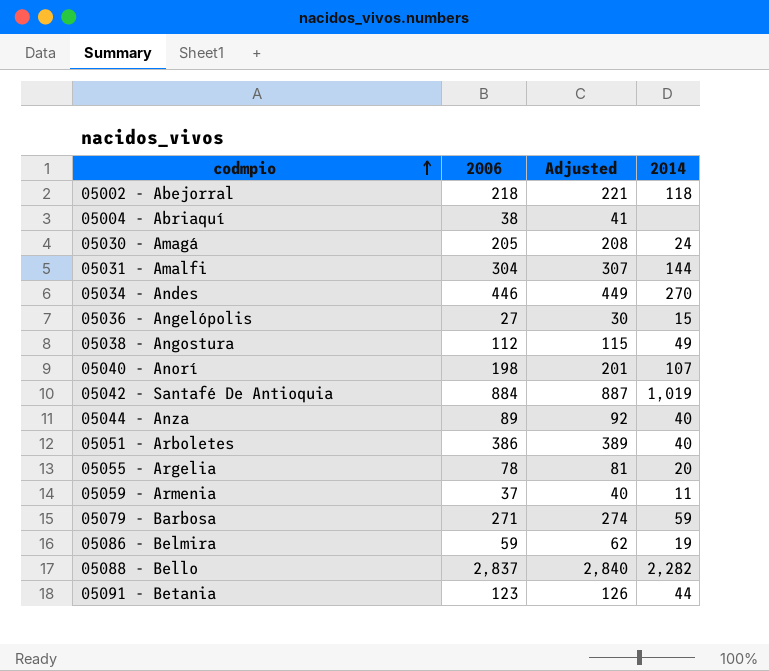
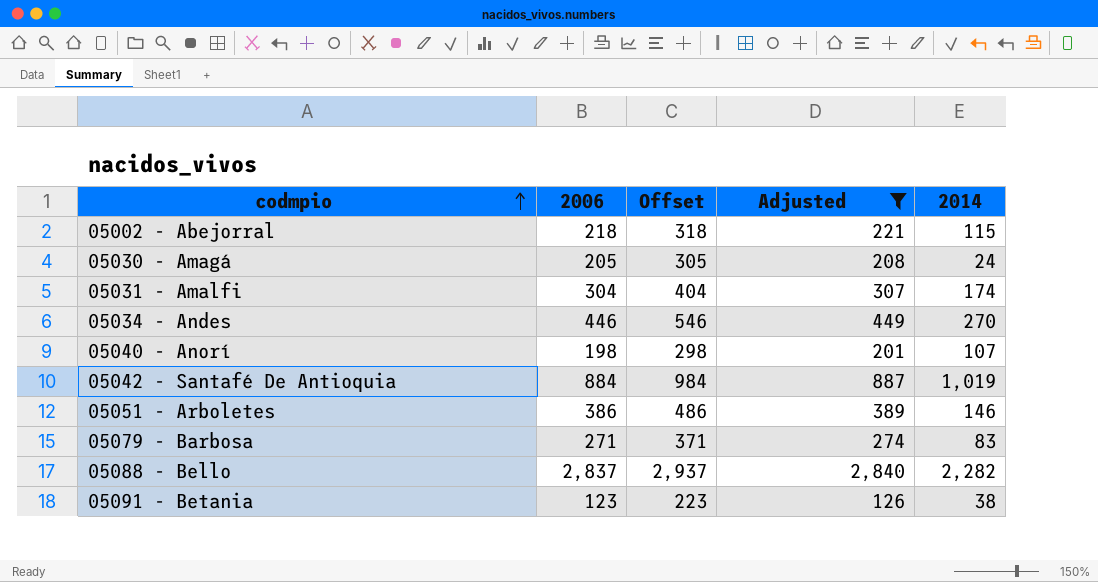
filter: none -> Adjusted >= 126
column Offset | formula: none -> [2006] + 100
05002 - Abejorral | 2014: 118 -> 115
05031 - Amalfi | 2014: 144 -> 174
05051 - Arboletes | 2014: 40 -> 146
05079 - Barbosa | 2014: 59 -> 83
05091 - Betania | 2014: 44 -> 38

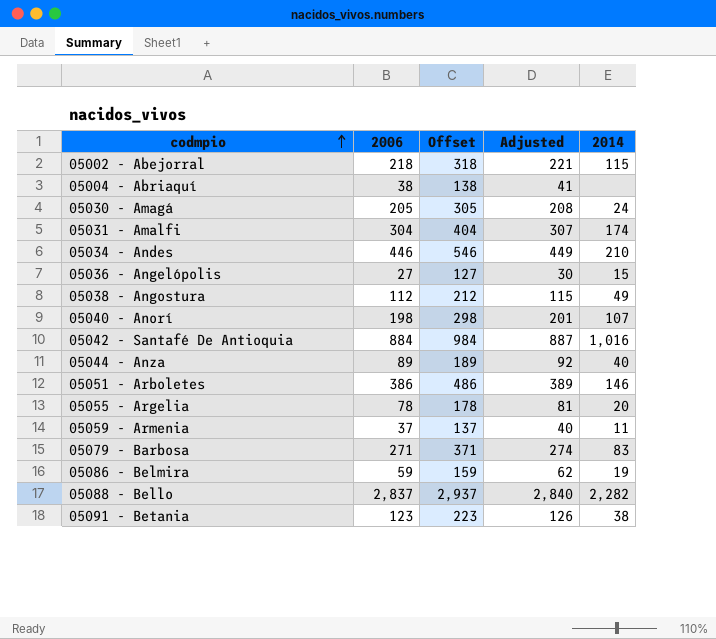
filter: Adjusted >= 126 -> none
05034 - Andes | 2014: 270 -> 210
05042 - Santafé De Antioquia | 2014: 1,019 -> 1,016

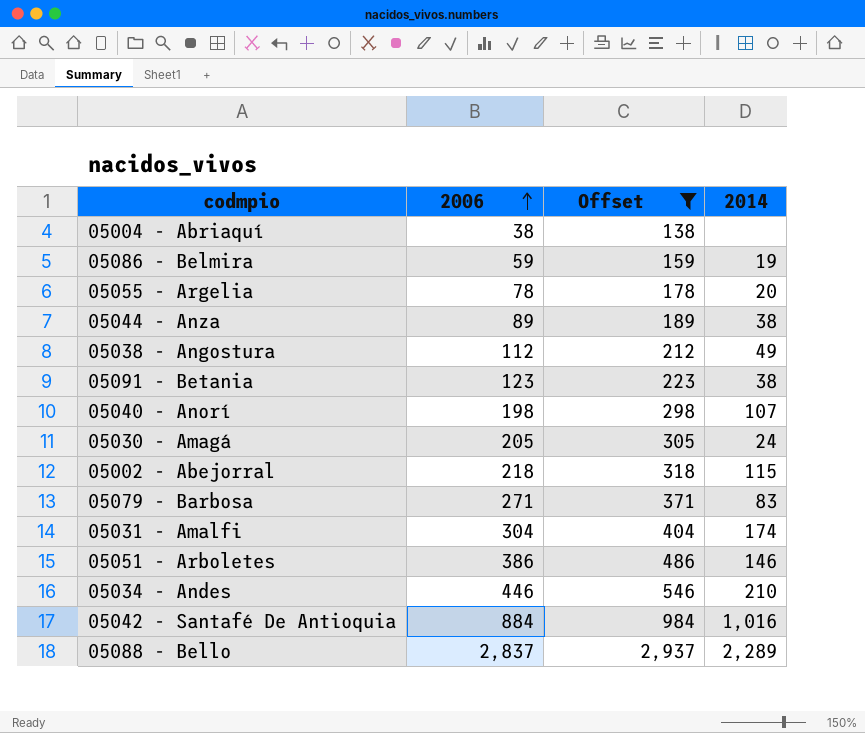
filter: none -> Offset >= 138
row order: codmpio ascending -> 2006 ascending
column Adjusted | formula: [2006] + 3 -> none
05044 - Anza | 2014: 40 -> 38
05088 - Bello | 2014: 2,282 -> 2,289

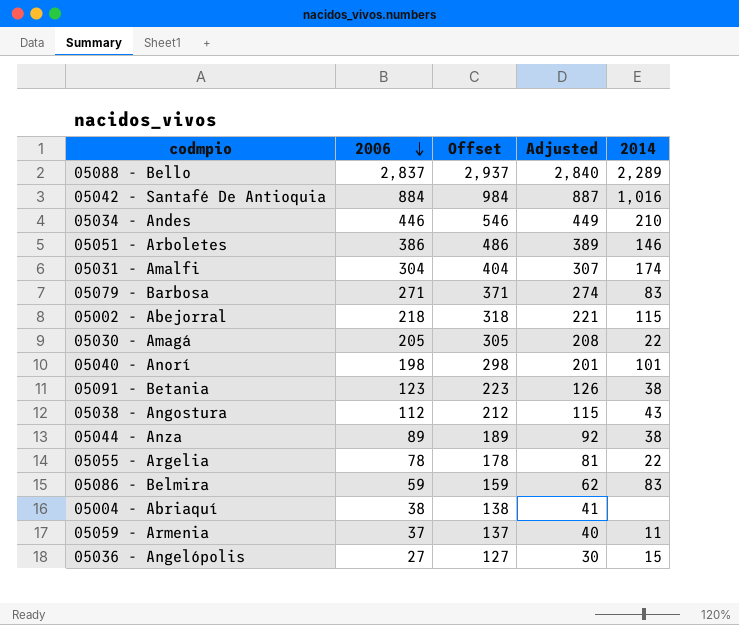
filter: Offset >= 138 -> none
row order: 2006 ascending -> 2006 descending
column Adjusted | formula: none -> [2006] + 3
05030 - Amagá | 2014: 24 -> 22
05040 - Anorí | 2014: 107 -> 101
05038 - Angostura | 2014: 49 -> 43
05055 - Argelia | 2014: 20 -> 22
05086 - Belmira | 2014: 19 -> 83

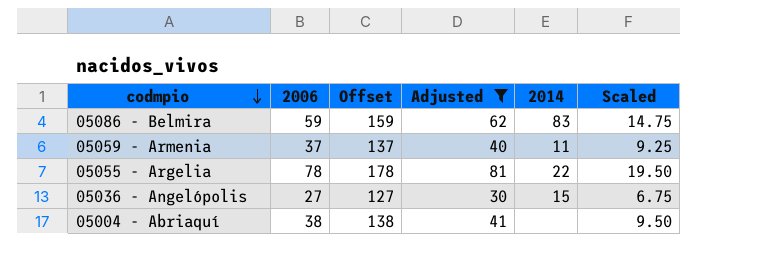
filter: none -> Adjusted <= 81
row order: 2006 descending -> codmpio descending
column Scaled | formula: none -> [2006] * 0.25

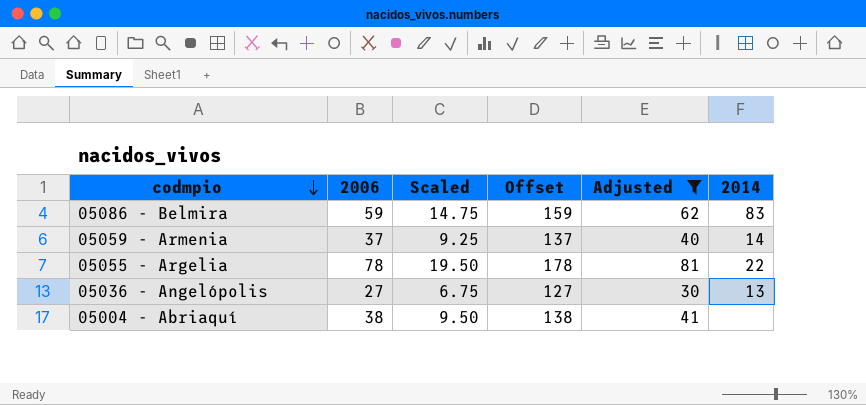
column Scaled | position: 6 -> 3
05059 - Armenia | 2014: 11 -> 14
05036 - Angelópolis | 2014: 15 -> 13

